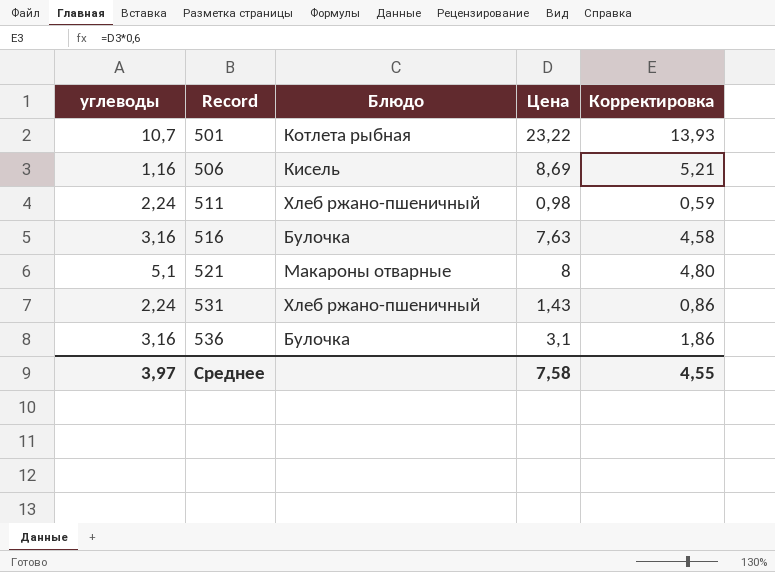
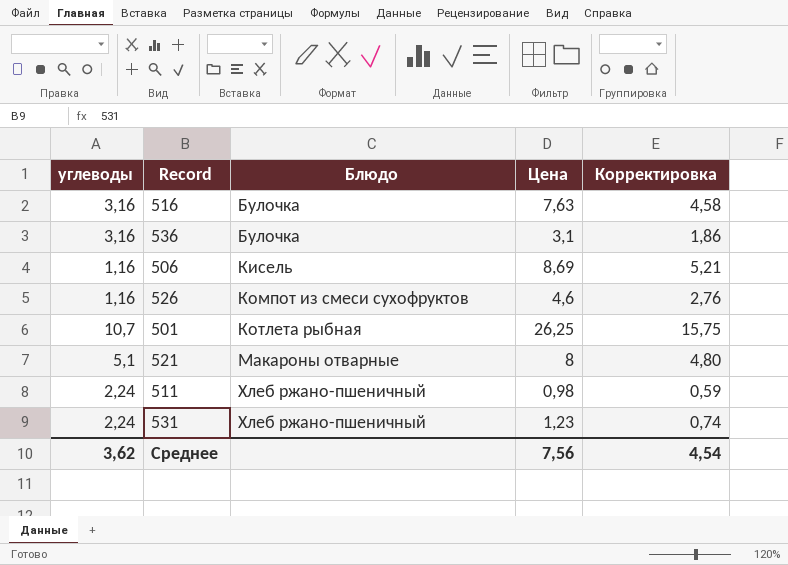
row order: Record ascending -> Блюдо ascending
row 526: none -> 1,16 | Компот из смеси сухофруктов | 4,6 | 2,76
501 | Цена: 23,22 -> 26,25
501 | Корректировка: 13,93 -> 15,75
531 | Цена: 1,43 -> 1,23
531 | Корректировка: 0,86 -> 0,74
Среднее | углеводы: 3,97 -> 3,62
Среднее | Цена: 7,58 -> 7,56
Среднее | Корректировка: 4,55 -> 4,54

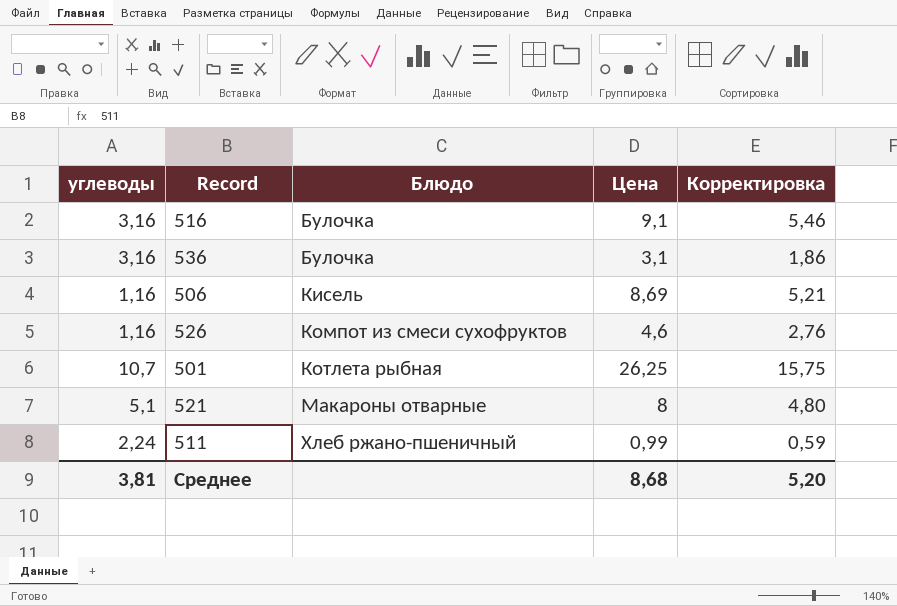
row 531: 2,24 | Хлеб ржано-пшеничный | 1,23 | 0,74 -> none
516 | Цена: 7,63 -> 9,1
516 | Корректировка: 4,58 -> 5,46
511 | Цена: 0,98 -> 0,99
Среднее | углеводы: 3,62 -> 3,81
Среднее | Цена: 7,56 -> 8,68
Среднее | Корректировка: 4,54 -> 5,20

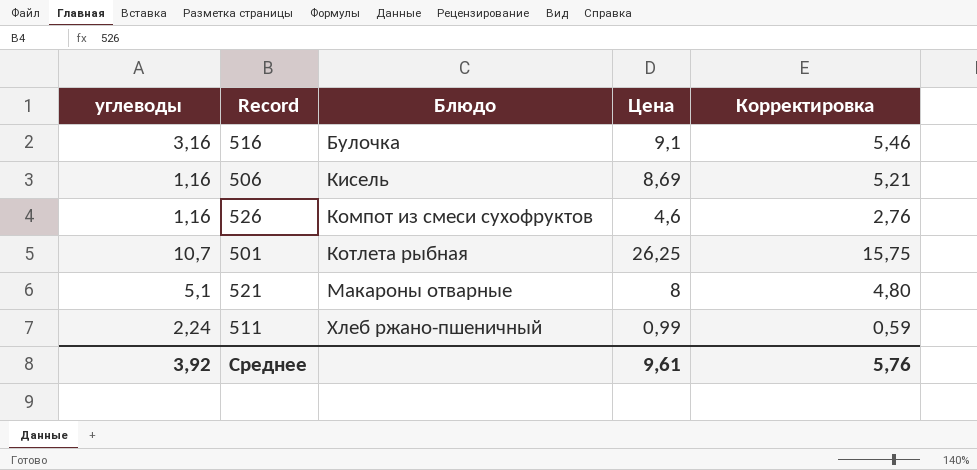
row 536: 3,16 | Булочка | 3,1 | 1,86 -> none
Среднее | углеводы: 3,81 -> 3,92
Среднее | Цена: 8,68 -> 9,61
Среднее | Корректировка: 5,20 -> 5,76

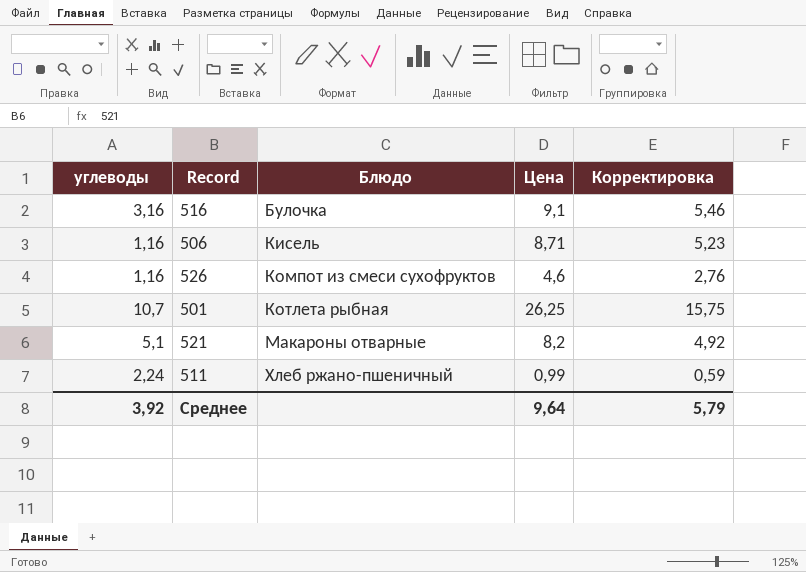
506 | Цена: 8,69 -> 8,71
506 | Корректировка: 5,21 -> 5,23
521 | Цена: 8 -> 8,2
521 | Корректировка: 4,80 -> 4,92
Среднее | Цена: 9,61 -> 9,64
Среднее | Корректировка: 5,76 -> 5,79

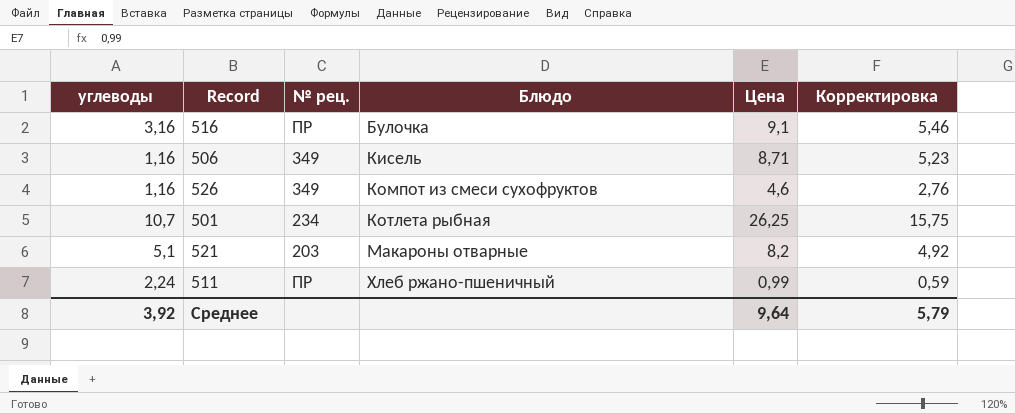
column № рец. | position: none -> 3

